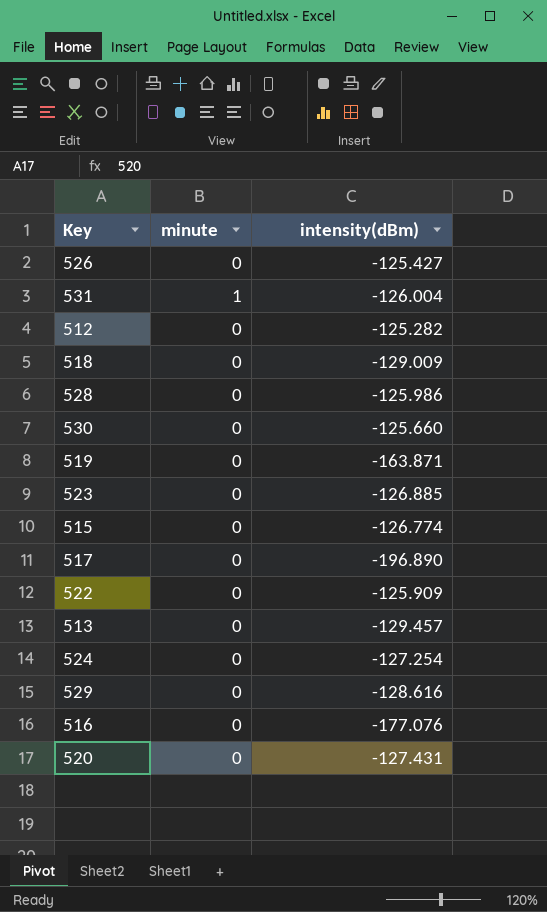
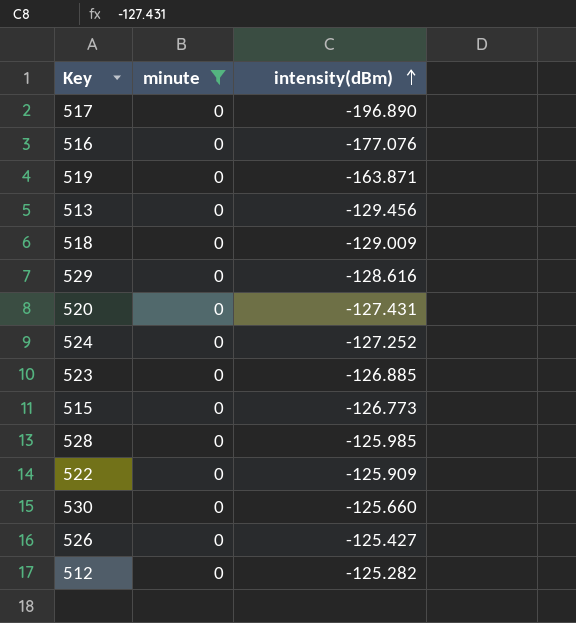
filter: none -> minute = 0
row order: none -> intensity(dBm) ascending
513 | intensity(dBm): -129.457 -> -129.456
524 | intensity(dBm): -127.254 -> -127.252
515 | intensity(dBm): -126.774 -> -126.773
528 | intensity(dBm): -125.986 -> -125.985

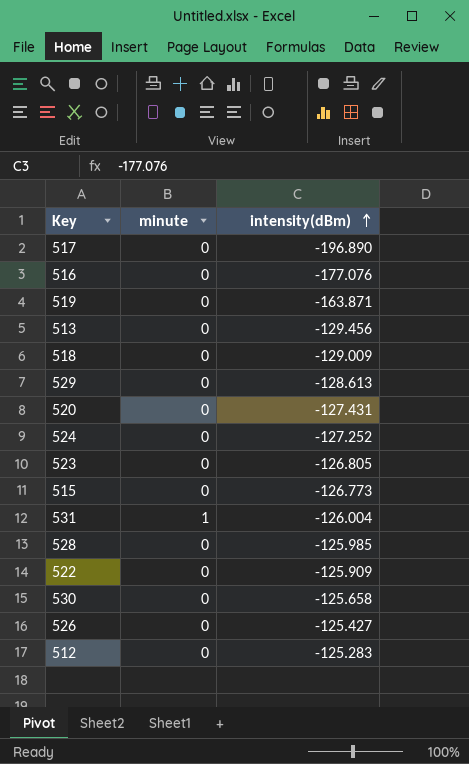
filter: minute = 0 -> none
529 | intensity(dBm): -128.616 -> -128.613
523 | intensity(dBm): -126.885 -> -126.805
530 | intensity(dBm): -125.660 -> -125.658
512 | intensity(dBm): -125.282 -> -125.283

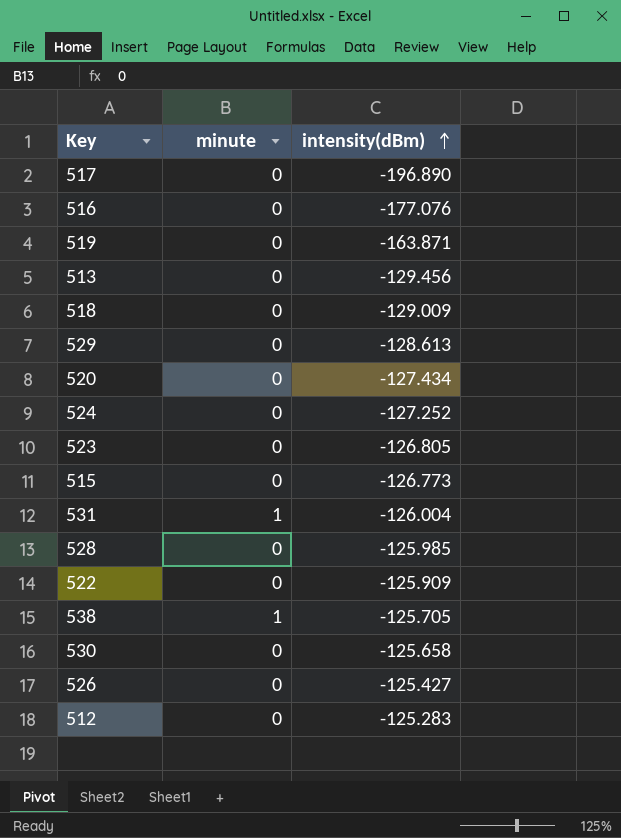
520 | intensity(dBm): -127.431 -> -127.434
row 538: none -> 1 | -125.705

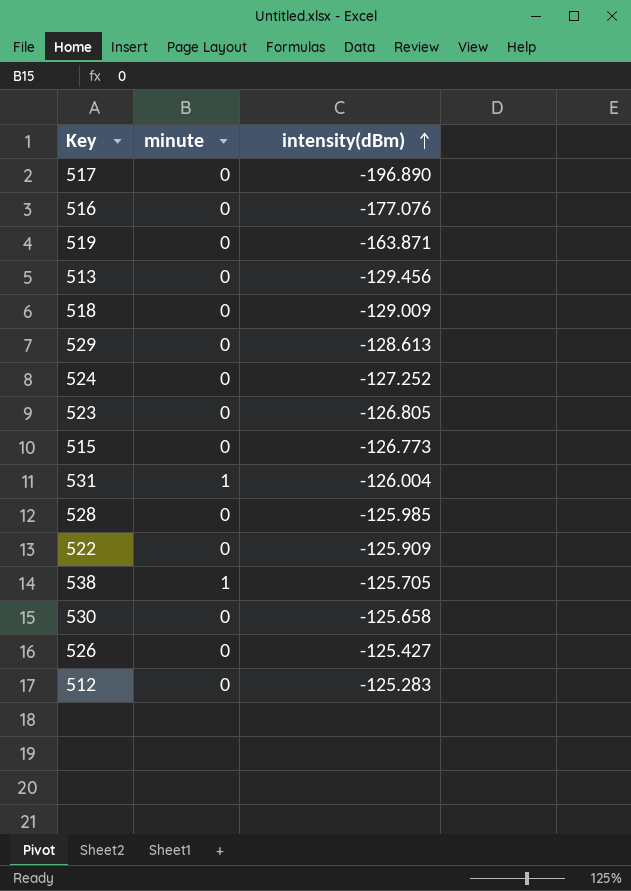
row 520: 0 | -127.434 -> none

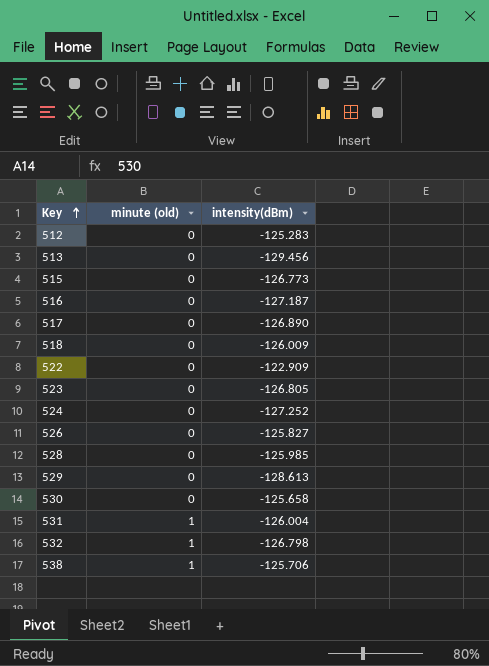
row order: intensity(dBm) ascending -> Key ascending
column name: minute -> minute (old)
row 519: 0 | -163.871 -> none
516 | intensity(dBm): -177.076 -> -127.187
517 | intensity(dBm): -196.890 -> -126.890
518 | intensity(dBm): -129.009 -> -126.009
522 | intensity(dBm): -125.909 -> -122.909
526 | intensity(dBm): -125.427 -> -125.827
row 532: none -> 1 | -126.798
538 | intensity(dBm): -125.705 -> -125.706

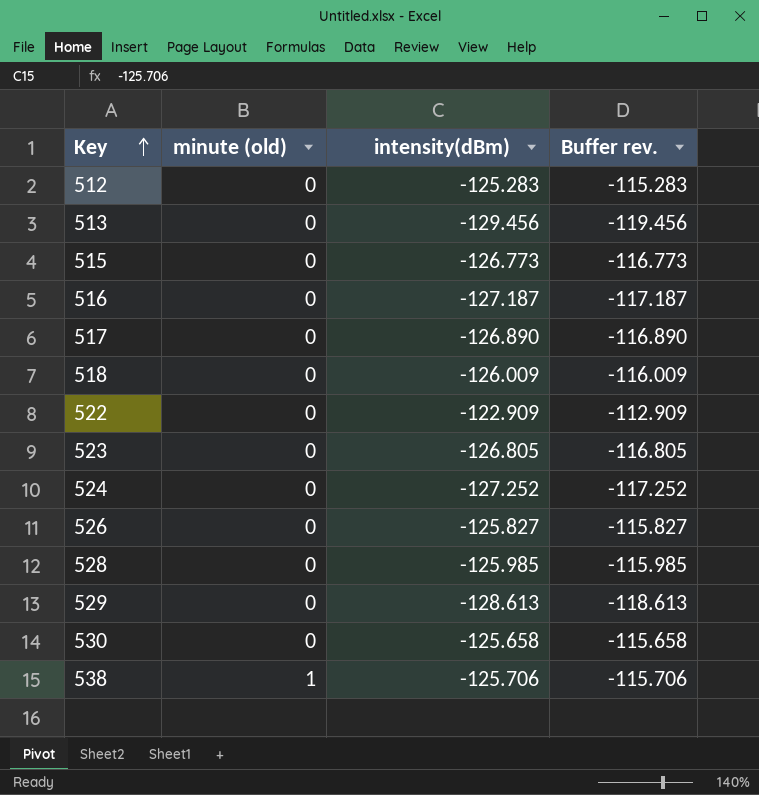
column Buffer rev. | formula: none -> [intensity(dBm)] + 10
row 531: 1 | -126.004 -> none
row 532: 1 | -126.798 -> none

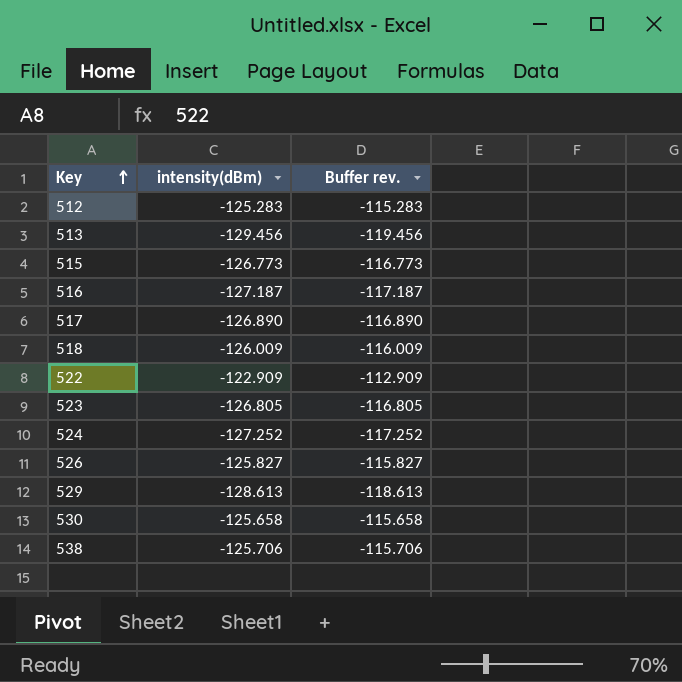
column minute (old) | position: 2 -> none
row 528: 0 | -125.985 | -115.985 -> none

